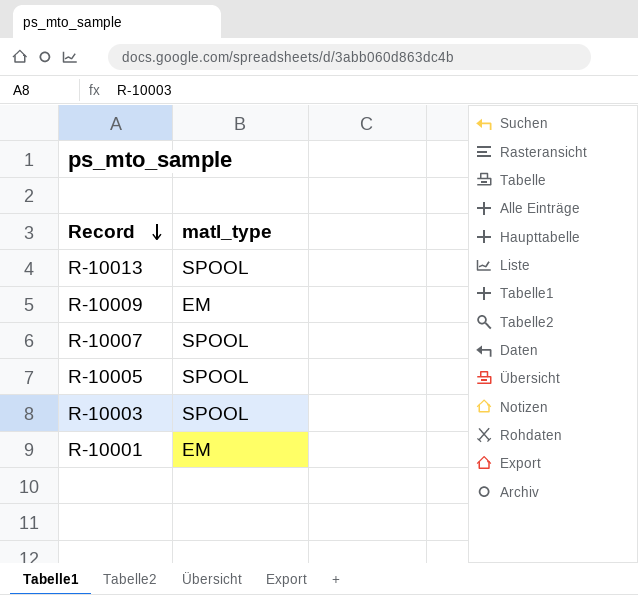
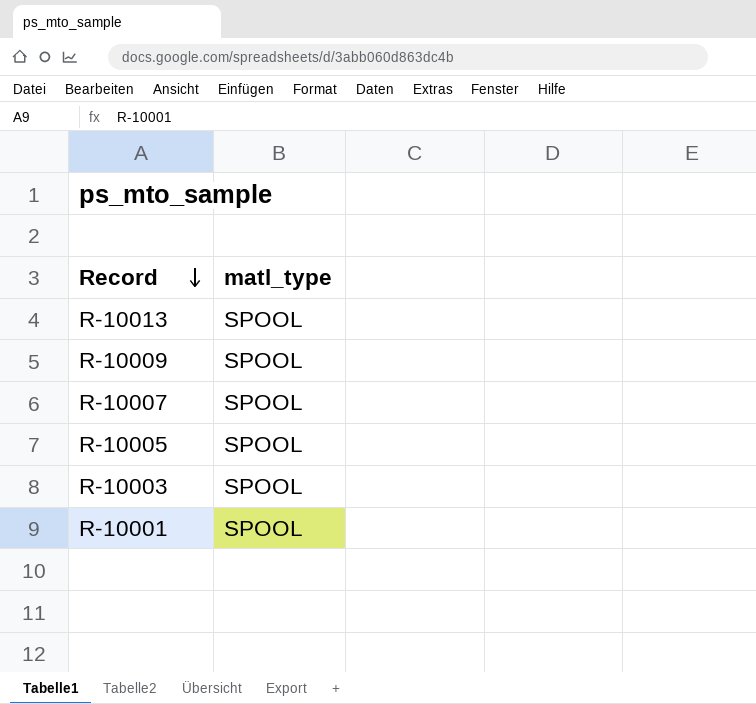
R-10009 | matl_type: EM -> SPOOL
R-10001 | matl_type: EM -> SPOOL

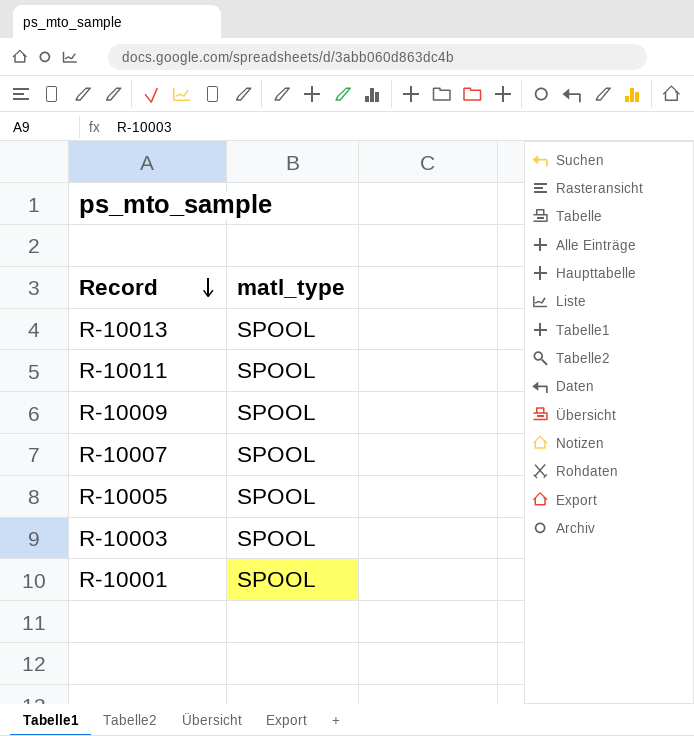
row R-10011: none -> SPOOL

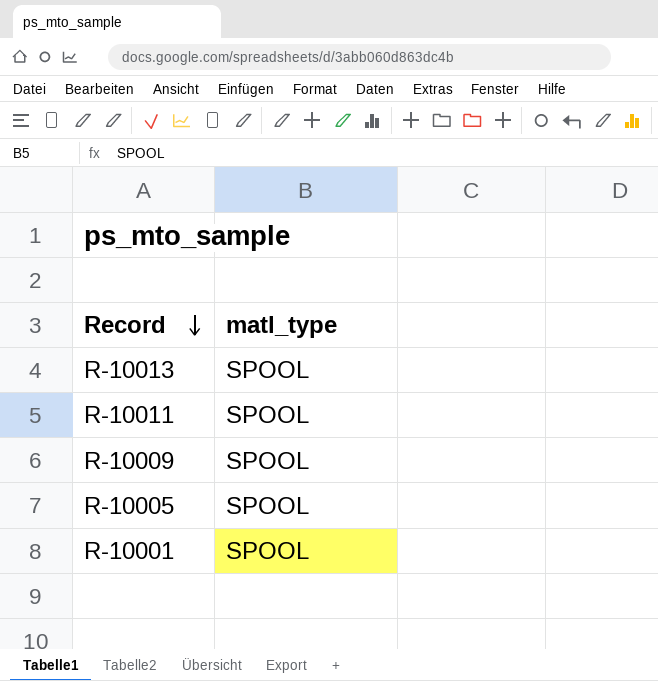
row R-10007: SPOOL -> none
row R-10003: SPOOL -> none

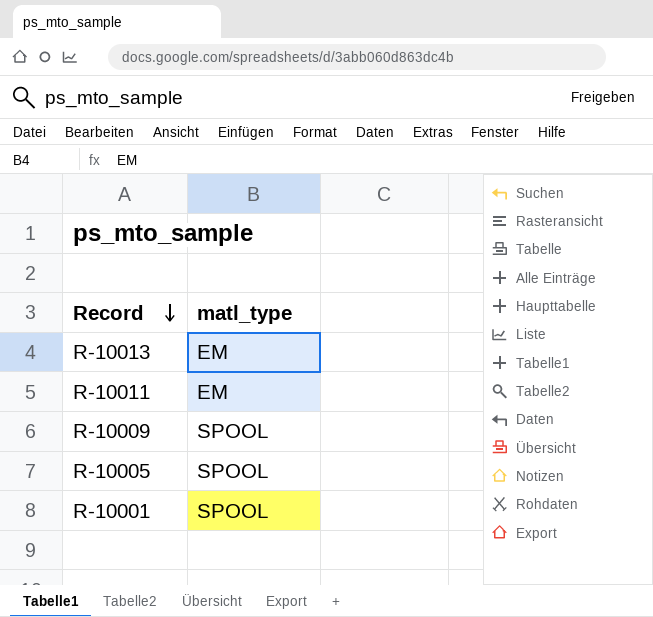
R-10013 | matl_type: SPOOL -> EM
R-10011 | matl_type: SPOOL -> EM

